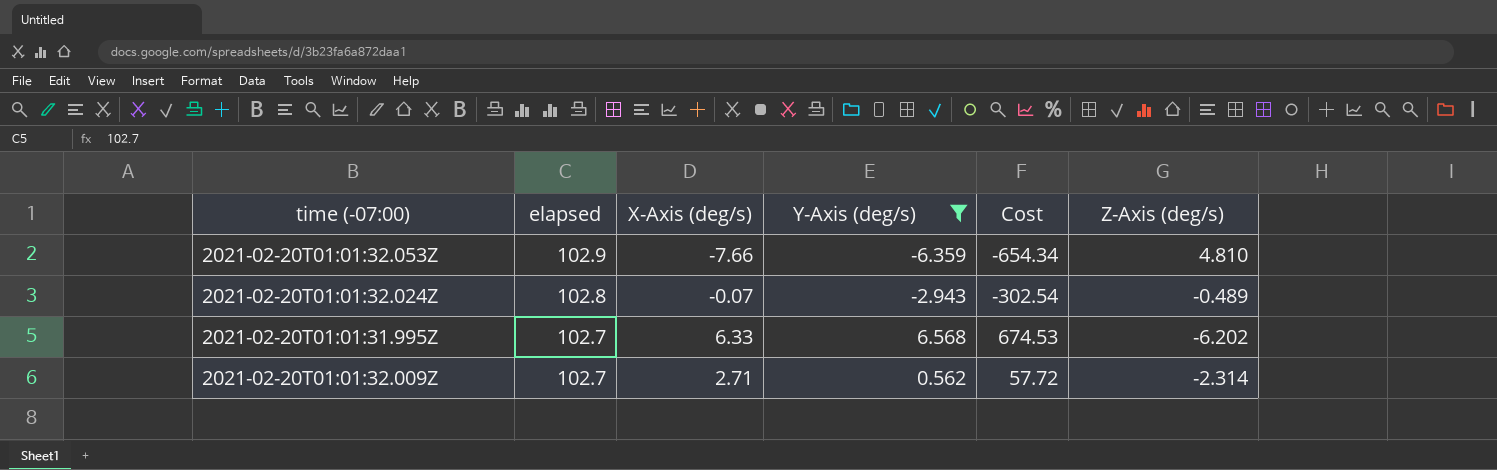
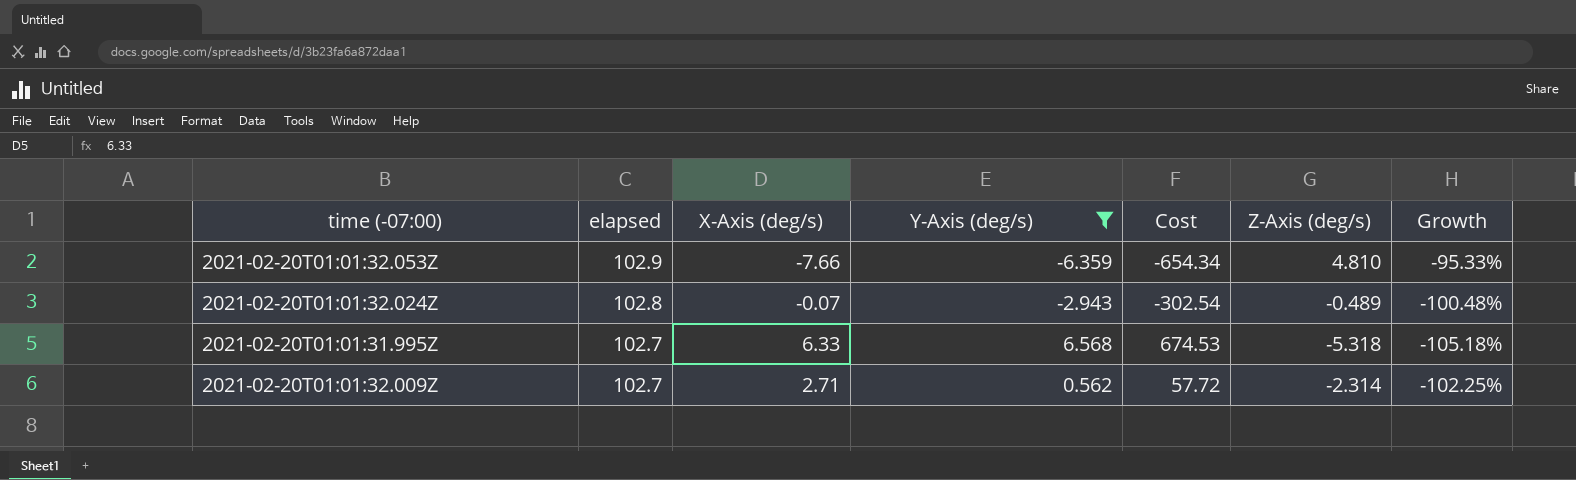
column Growth | formula: none -> ([Z-Axis (deg/s)] - [elapsed]) / [elapsed]
2021-02-20T01:01:31.995Z | Z-Axis (deg/s): -6.202 -> -5.318

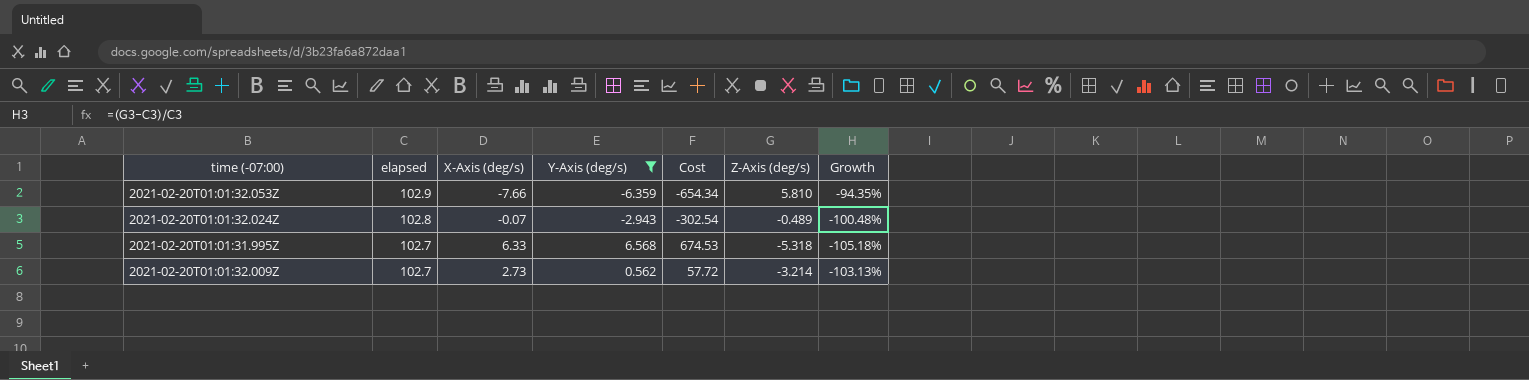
2021-02-20T01:01:32.053Z | Z-Axis (deg/s): 4.810 -> 5.810
2021-02-20T01:01:32.053Z | Growth: -95.33% -> -94.35%
2021-02-20T01:01:32.009Z | X-Axis (deg/s): 2.71 -> 2.73
2021-02-20T01:01:32.009Z | Z-Axis (deg/s): -2.314 -> -3.214
2021-02-20T01:01:32.009Z | Growth: -102.25% -> -103.13%

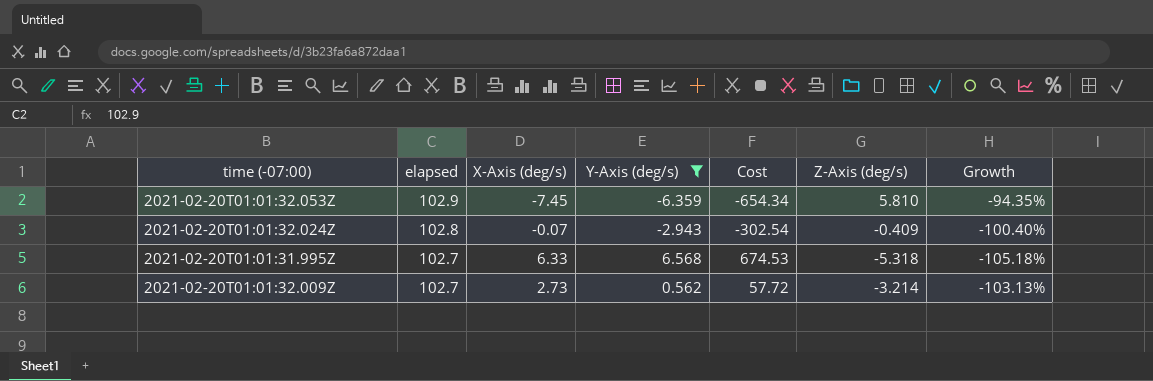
2021-02-20T01:01:32.053Z | X-Axis (deg/s): -7.66 -> -7.45
2021-02-20T01:01:32.024Z | Z-Axis (deg/s): -0.489 -> -0.409
2021-02-20T01:01:32.024Z | Growth: -100.48% -> -100.40%

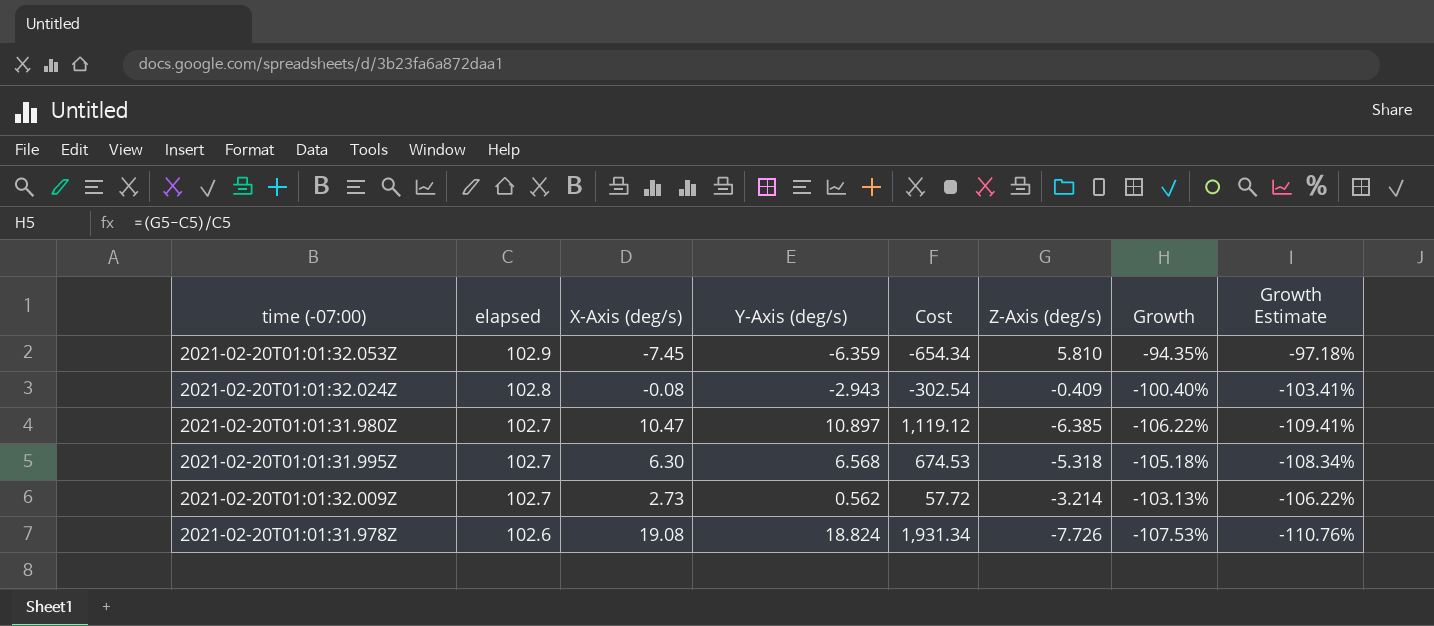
filter: Y-Axis (deg/s) <= 6.568 -> none
column Growth Estimate | formula: none -> [Growth] * 1.03
2021-02-20T01:01:32.024Z | X-Axis (deg/s): -0.07 -> -0.08
2021-02-20T01:01:31.995Z | X-Axis (deg/s): 6.33 -> 6.30

